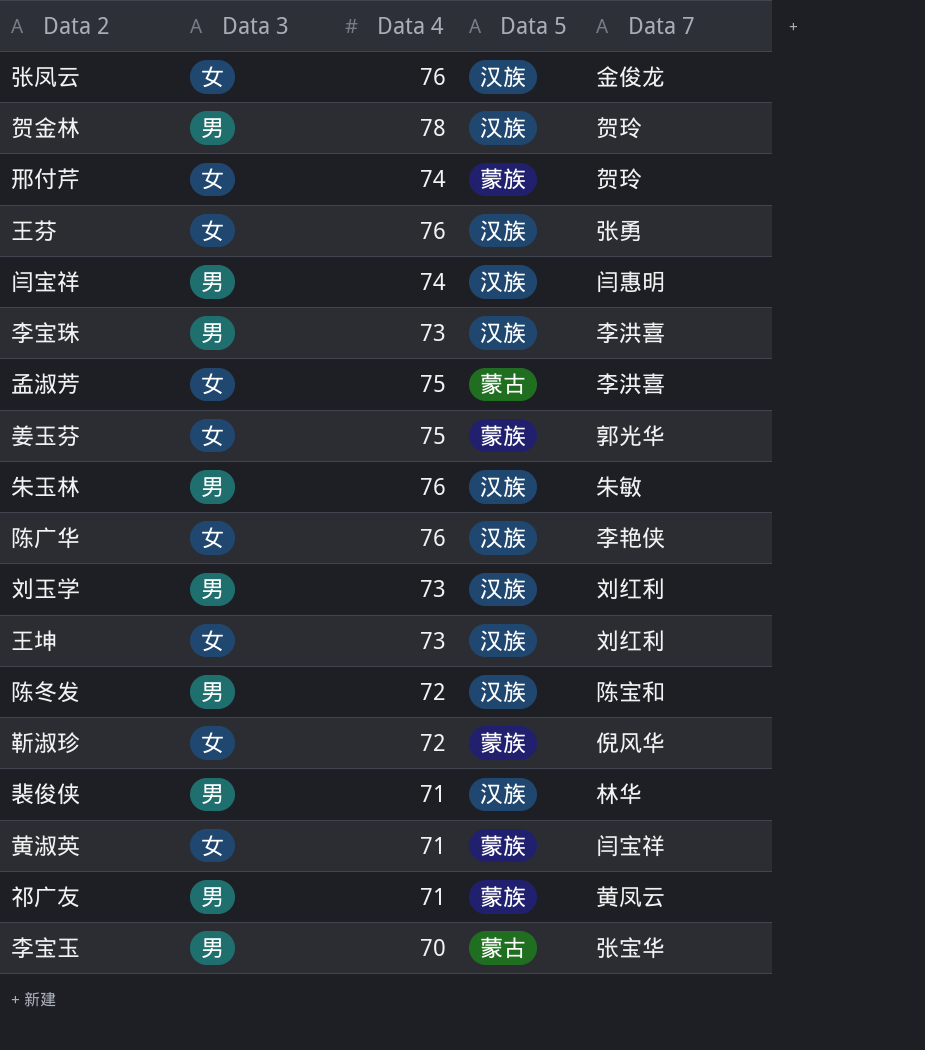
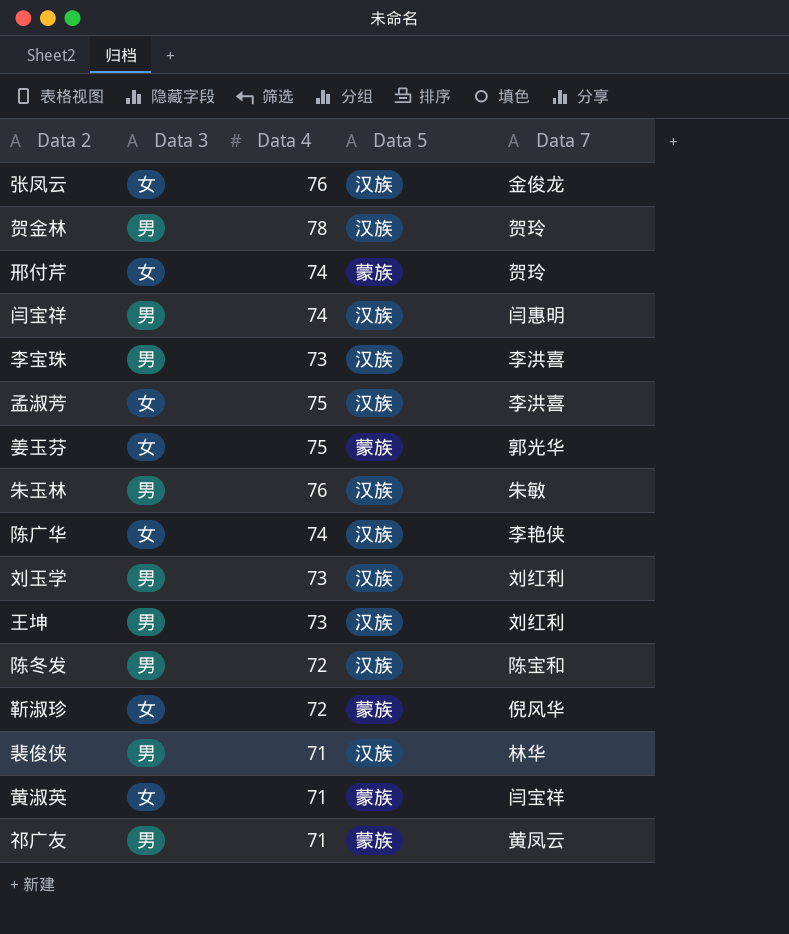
row 王芬: 女 | 76 | 汉族 | 张勇 -> none
row 李宝玉: 男 | 70 | 蒙古 | 张宝华 -> none
孟淑芳 | Data 5: 蒙古 -> 汉族
陈广华 | Data 4: 76 -> 74
王坤 | Data 3: 女 -> 男

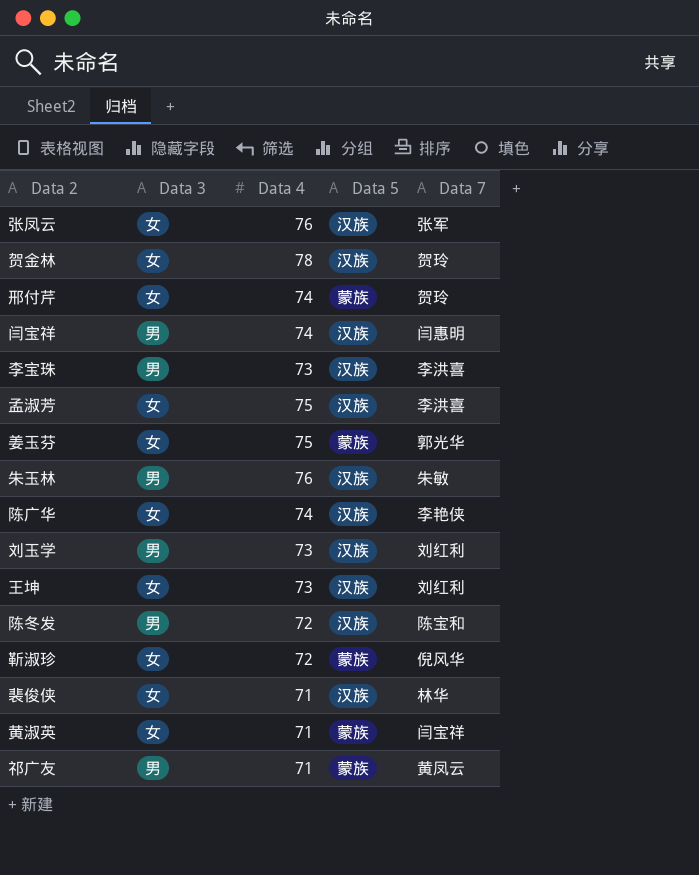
张凤云 | Data 7: 金俊龙 -> 张军
贺金林 | Data 3: 男 -> 女
王坤 | Data 3: 男 -> 女
裴俊侠 | Data 3: 男 -> 女

